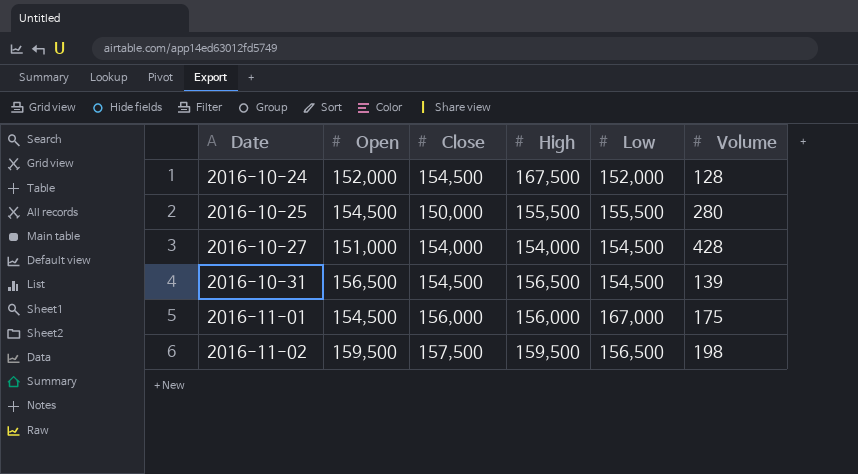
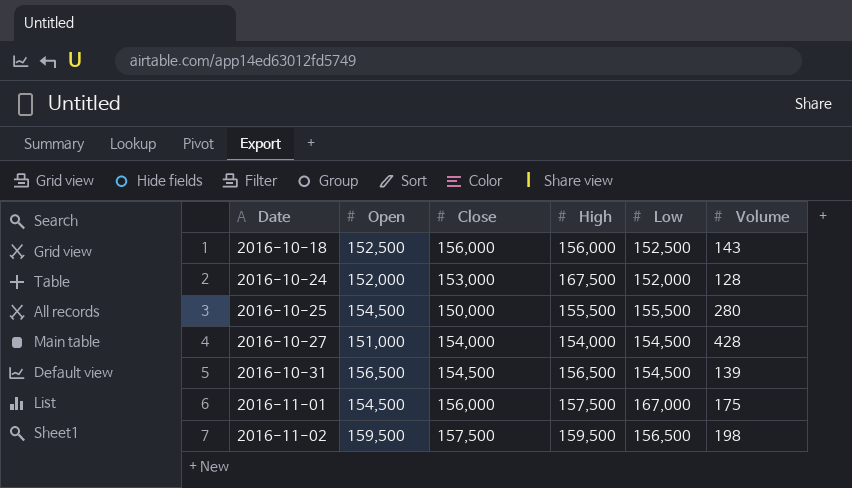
row 2016-10-18: none -> 152,500 | 156,000 | 156,000 | 152,500 | 143
2016-10-24 | Close: 154,500 -> 153,000
2016-11-01 | High: 156,000 -> 157,500

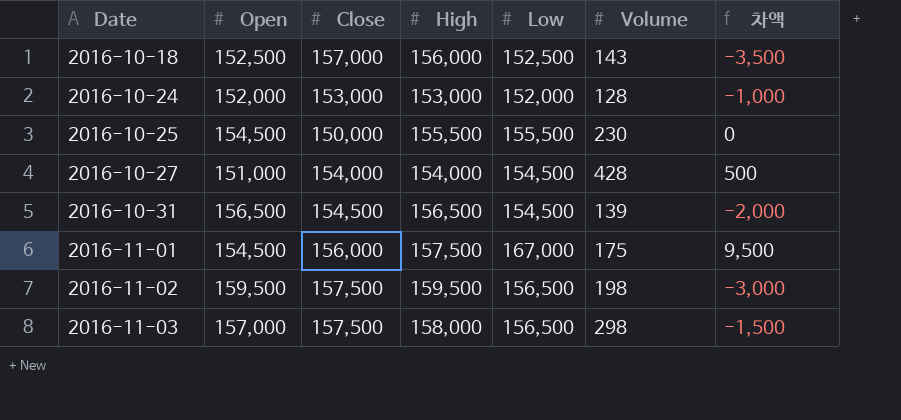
column 차액 | formula: none -> [Low] - [High]
2016-10-18 | Close: 156,000 -> 157,000
2016-10-24 | High: 167,500 -> 153,000
2016-10-25 | Volume: 280 -> 230
row 2016-11-03: none -> 157,000 | 157,500 | 158,000 | 156,500 | 298 | -1,500

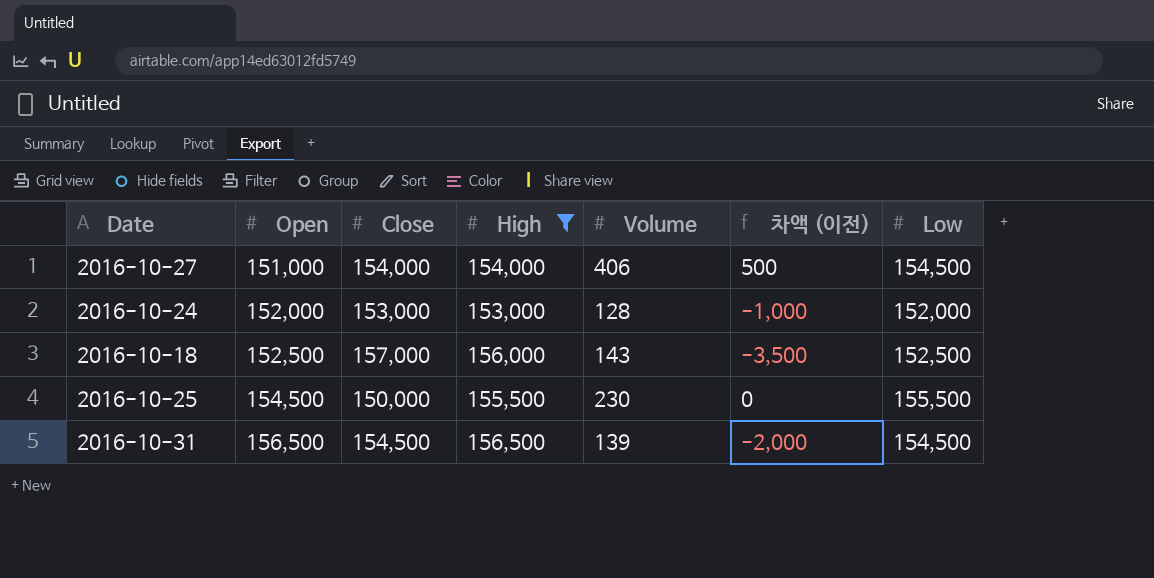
filter: none -> High <= 156,500
row order: Date ascending -> Open ascending
column name: 차액 -> 차액 (이전)
column Low | position: 5 -> 7
2016-10-27 | Volume: 428 -> 406

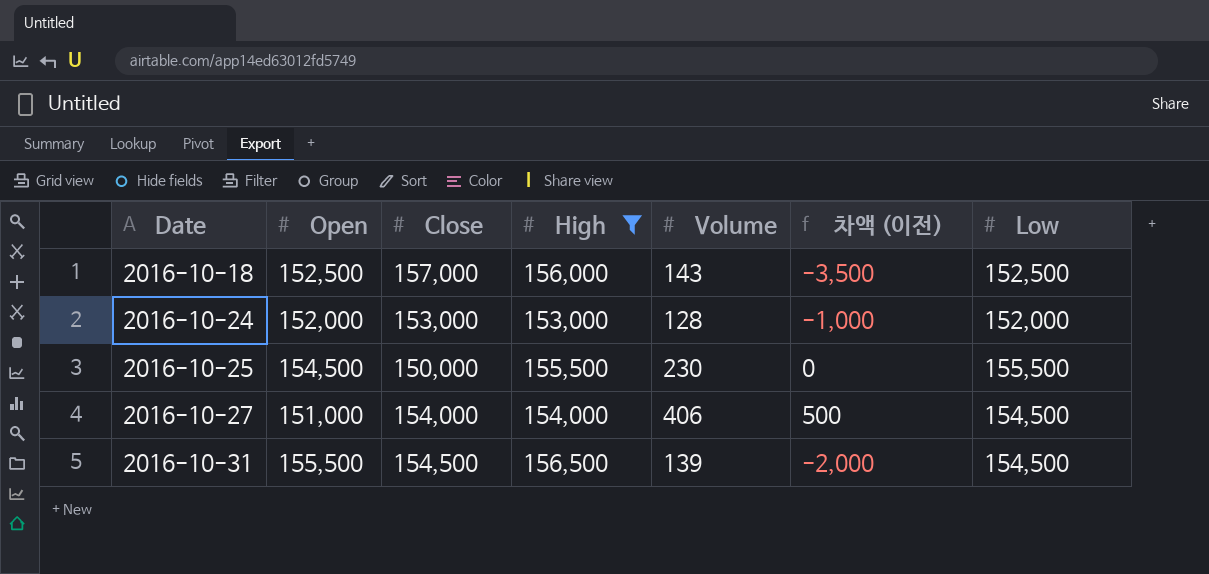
row order: Open ascending -> Date ascending
2016-10-31 | Open: 156,500 -> 155,500

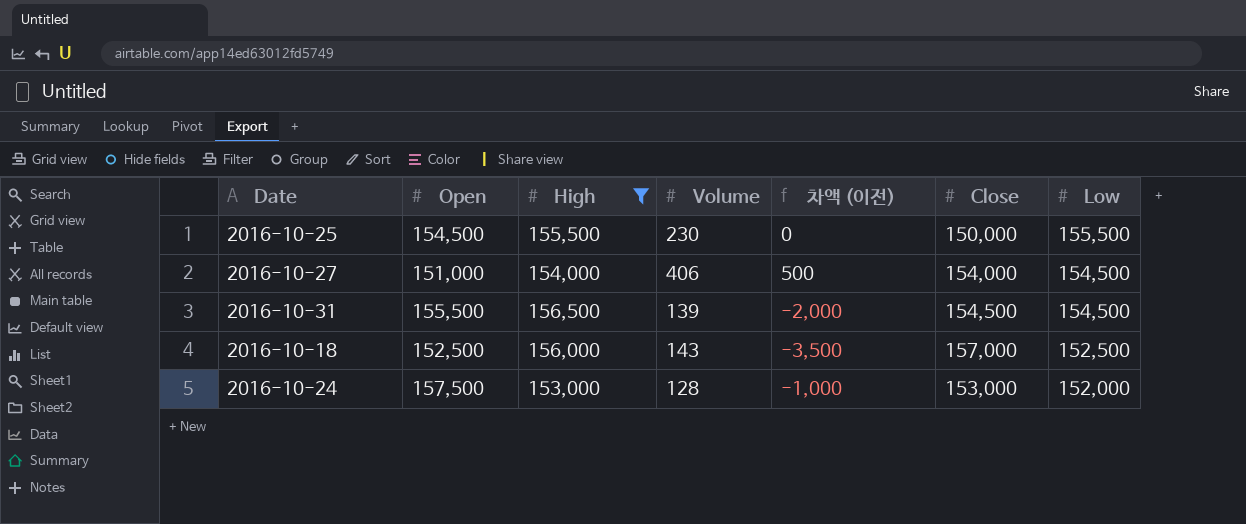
row order: Date ascending -> Low descending
column Close | position: 3 -> 6
2016-10-24 | Open: 152,000 -> 157,500

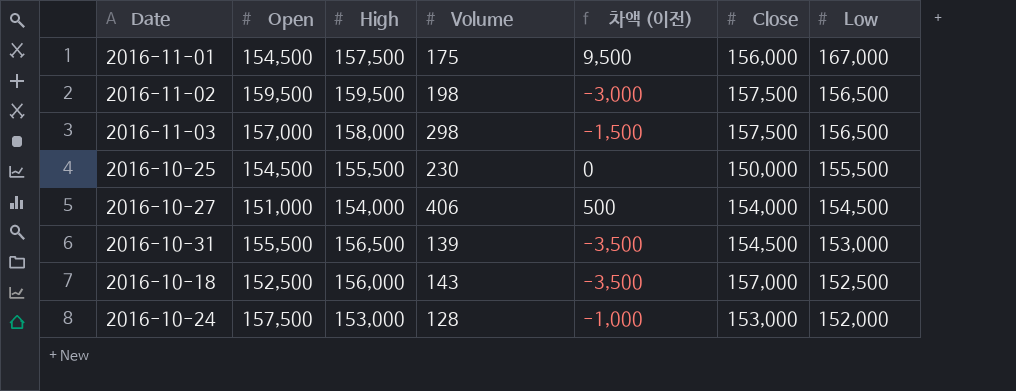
filter: High <= 156,500 -> none
2016-10-31 | 차액 (이전): -2,000 -> -3,500
2016-10-31 | Low: 154,500 -> 153,000

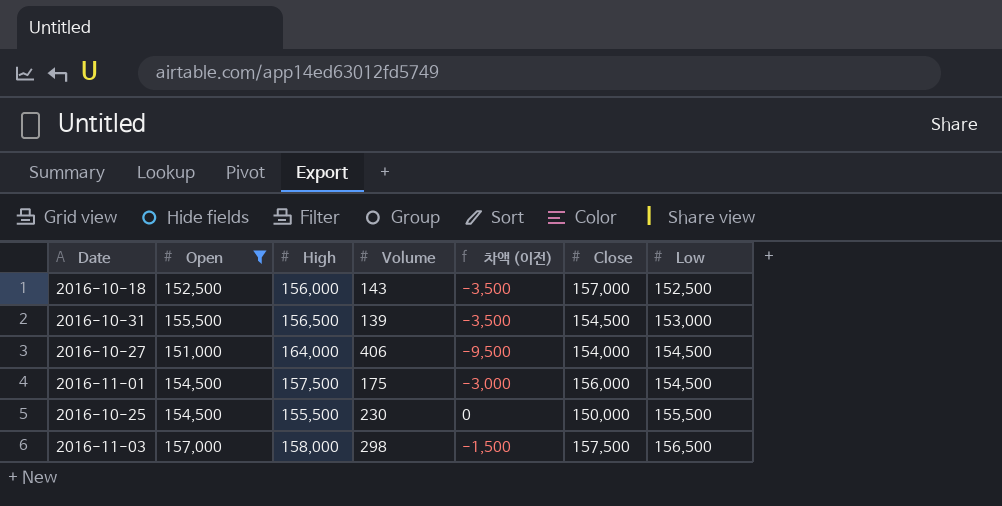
filter: none -> Open <= 157,000
row order: Low descending -> Low ascending
2016-10-27 | High: 154,000 -> 164,000
2016-10-27 | 차액 (이전): 500 -> -9,500
2016-11-01 | 차액 (이전): 9,500 -> -3,000
2016-11-01 | Low: 167,000 -> 154,500

